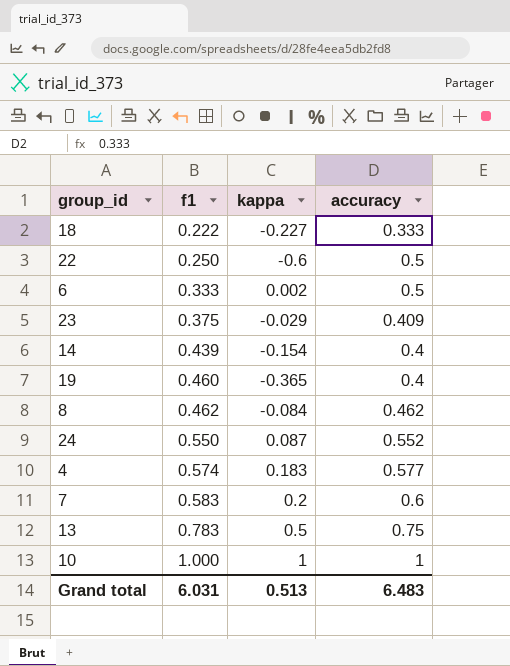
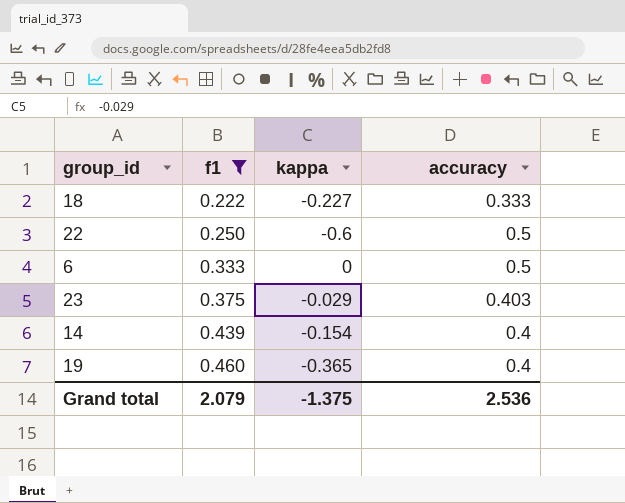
filter: none -> f1 <= 0.460
6 | kappa: 0.002 -> 0
23 | accuracy: 0.409 -> 0.403
Grand total | f1: 6.031 -> 2.079
Grand total | kappa: 0.513 -> -1.375
Grand total | accuracy: 6.483 -> 2.536

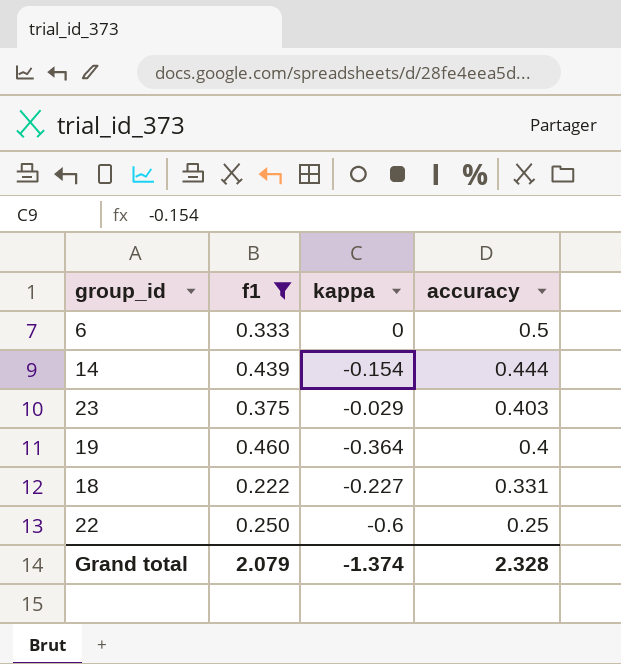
row order: f1 ascending -> accuracy descending
14 | accuracy: 0.4 -> 0.444
19 | kappa: -0.365 -> -0.364
18 | accuracy: 0.333 -> 0.331
22 | accuracy: 0.5 -> 0.25
Grand total | kappa: -1.375 -> -1.374
Grand total | accuracy: 2.536 -> 2.328

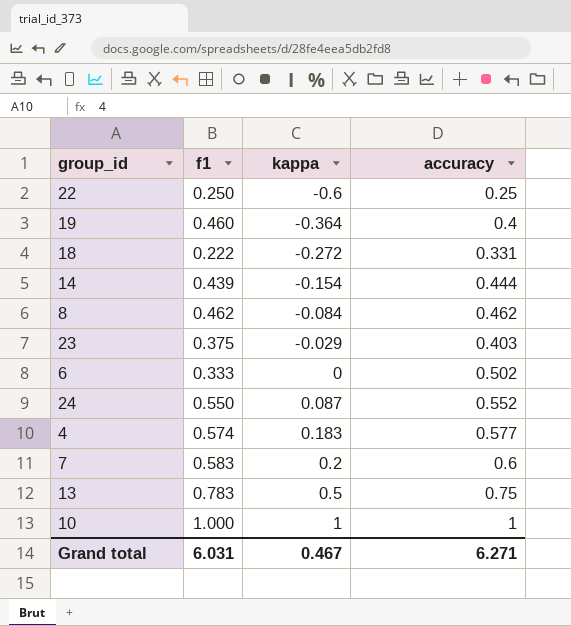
filter: f1 <= 0.460 -> none
row order: accuracy descending -> kappa ascending
18 | kappa: -0.227 -> -0.272
6 | accuracy: 0.5 -> 0.502
Grand total | f1: 2.079 -> 6.031
Grand total | kappa: -1.374 -> 0.467
Grand total | accuracy: 2.328 -> 6.271

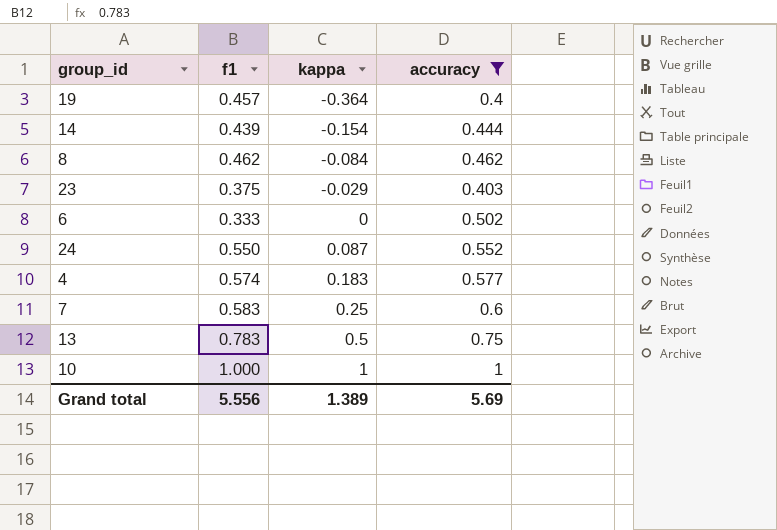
filter: none -> accuracy >= 0.4
19 | f1: 0.460 -> 0.457
7 | kappa: 0.2 -> 0.25
Grand total | f1: 6.031 -> 5.556
Grand total | kappa: 0.467 -> 1.389
Grand total | accuracy: 6.271 -> 5.69

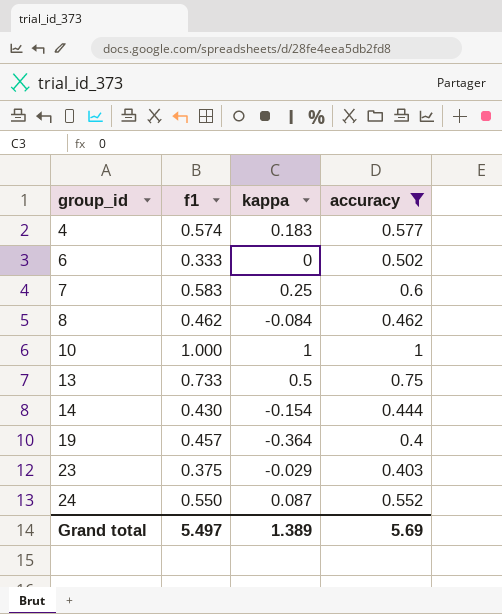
row order: kappa ascending -> group_id ascending
13 | f1: 0.783 -> 0.733
14 | f1: 0.439 -> 0.430
Grand total | f1: 5.556 -> 5.497

